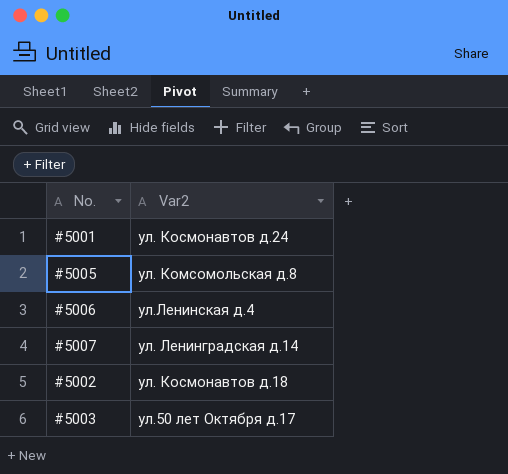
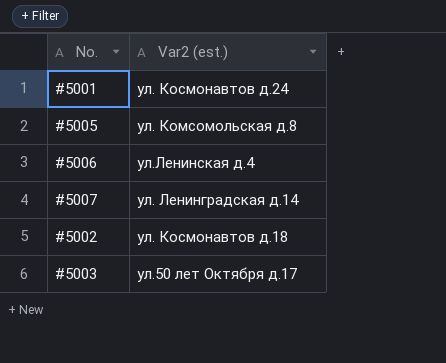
column name: Var2 -> Var2 (est.)

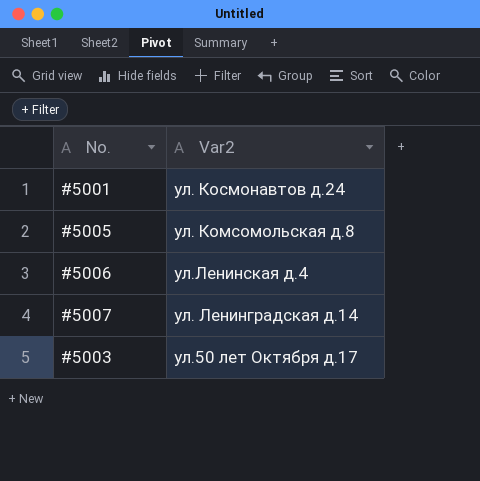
column name: Var2 (est.) -> Var2
row #5002: ул. Космонавтов д.18 -> none

